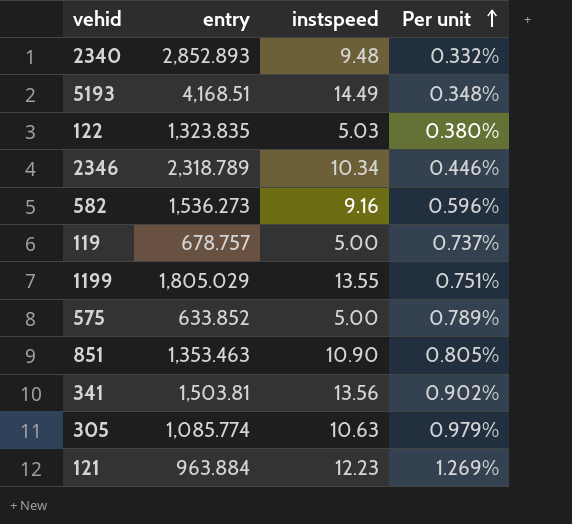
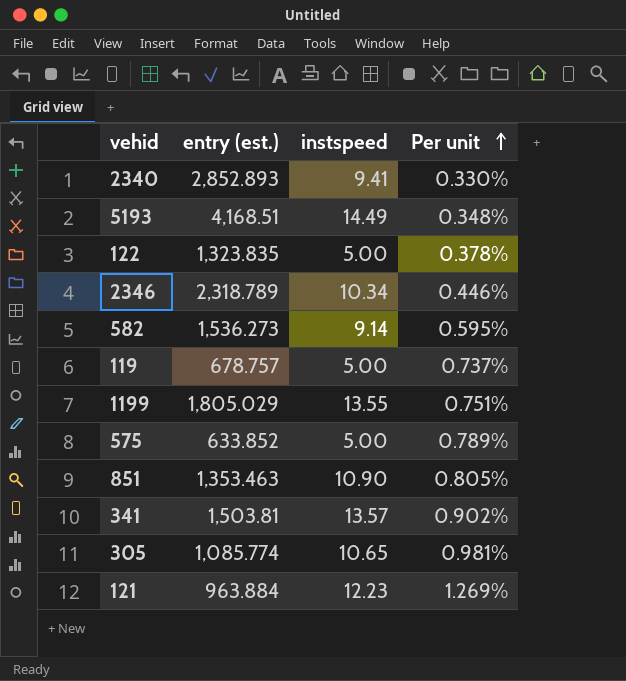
column name: entry -> entry (est.)
2340 | instspeed: 9.48 -> 9.41
2340 | Per unit: 0.332% -> 0.330%
122 | instspeed: 5.03 -> 5.00
122 | Per unit: 0.380% -> 0.378%
582 | instspeed: 9.16 -> 9.14
582 | Per unit: 0.596% -> 0.595%
341 | instspeed: 13.56 -> 13.57
305 | instspeed: 10.63 -> 10.65
305 | Per unit: 0.979% -> 0.981%

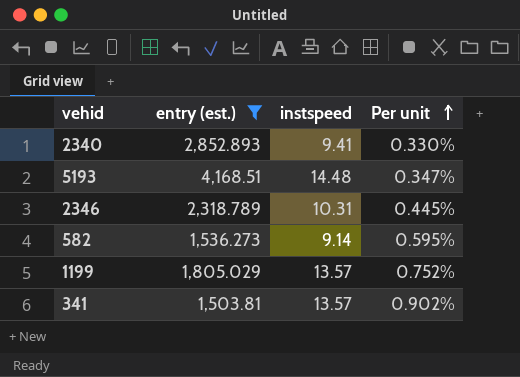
filter: none -> entry (est.) >= 1,503.81
5193 | instspeed: 14.49 -> 14.48
5193 | Per unit: 0.348% -> 0.347%
2346 | instspeed: 10.34 -> 10.31
2346 | Per unit: 0.446% -> 0.445%
1199 | instspeed: 13.55 -> 13.57
1199 | Per unit: 0.751% -> 0.752%

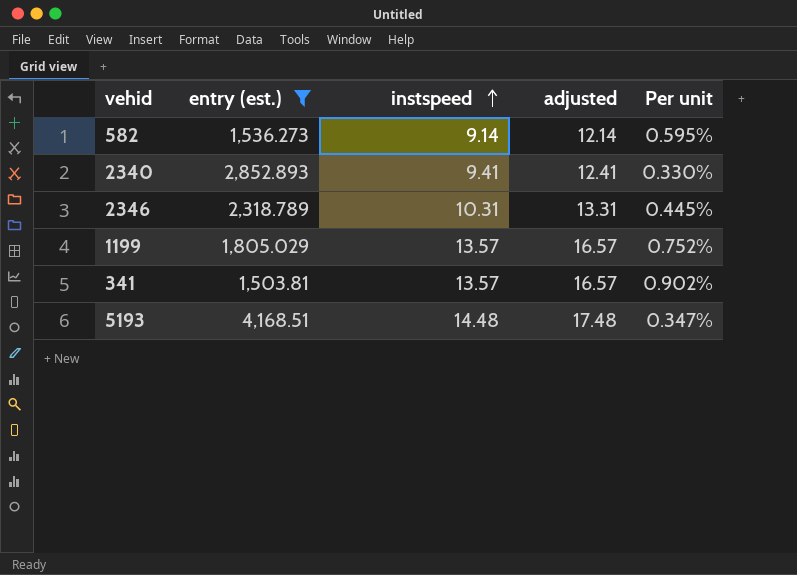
row order: Per unit ascending -> instspeed ascending
column adjusted | formula: none -> [instspeed] + 3

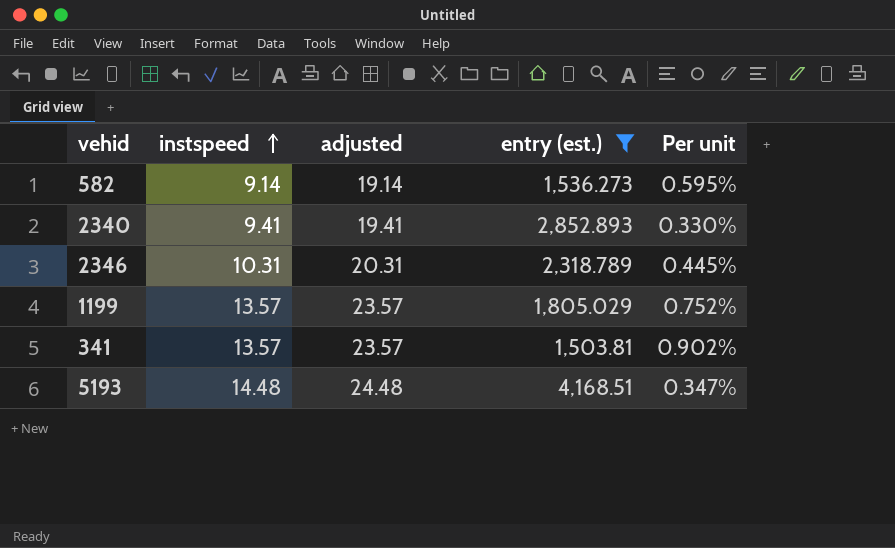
column adjusted | formula: [instspeed] + 3 -> [instspeed] + 10
column entry (est.) | position: 2 -> 4

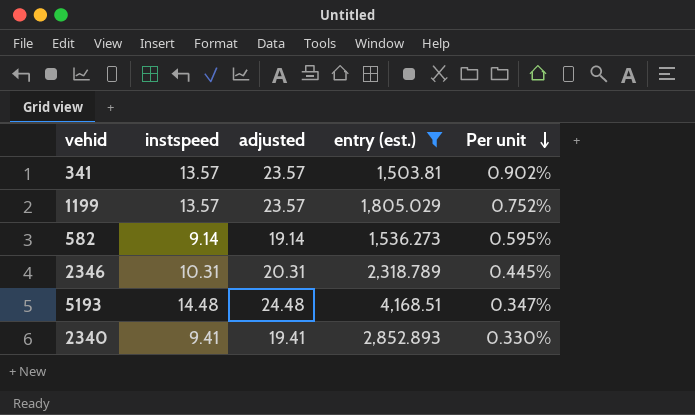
row order: instspeed ascending -> Per unit descending

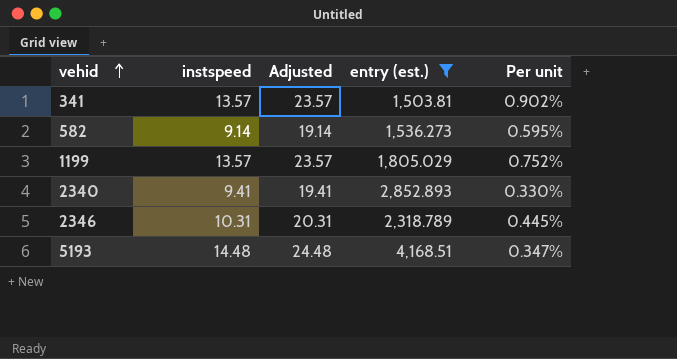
row order: Per unit descending -> vehid ascending
column name: adjusted -> Adjusted

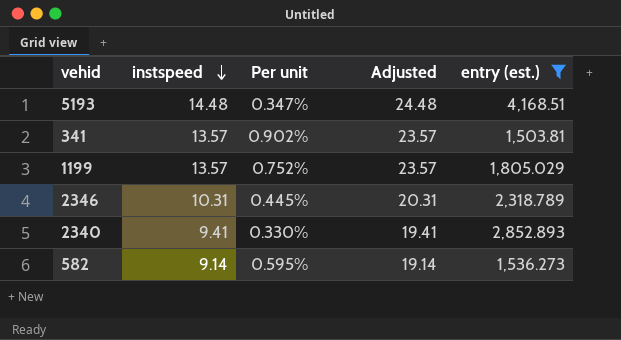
row order: vehid ascending -> instspeed descending
column Per unit | position: 5 -> 3

